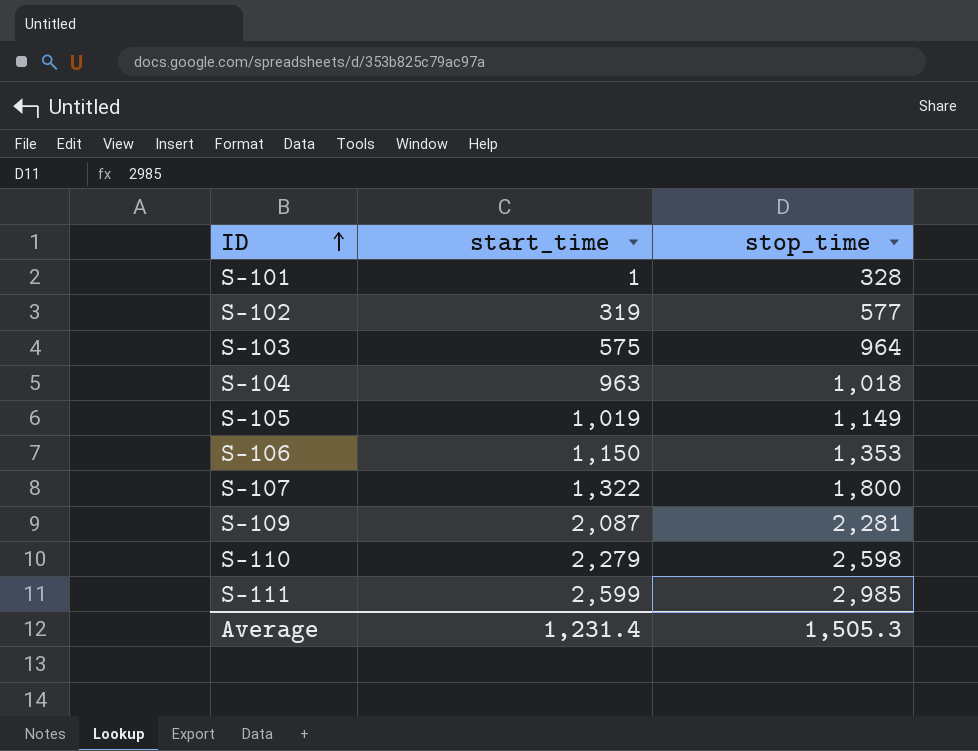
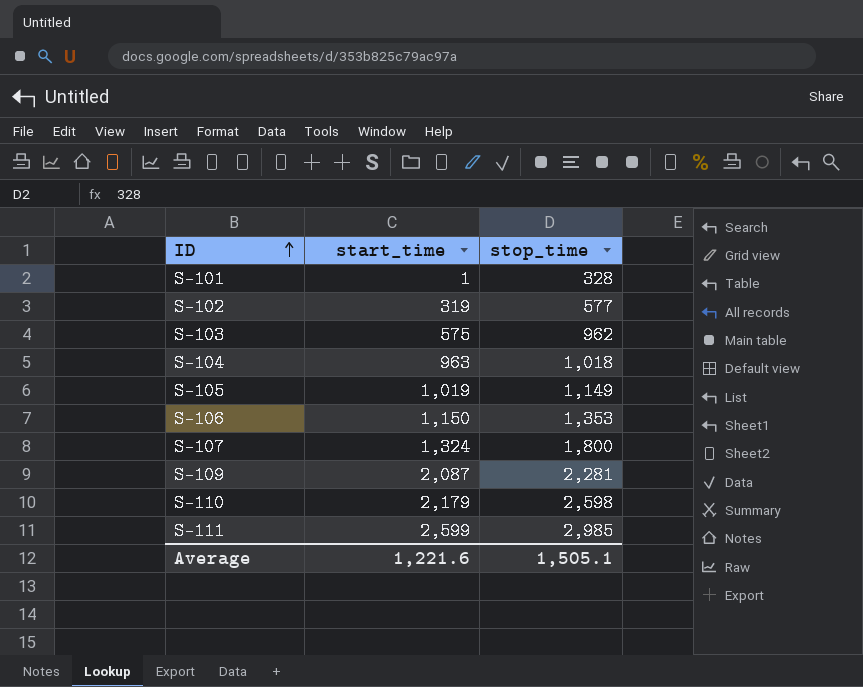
S-103 | stop_time: 964 -> 962
S-107 | start_time: 1,322 -> 1,324
S-110 | start_time: 2,279 -> 2,179
Average | start_time: 1,231.4 -> 1,221.6
Average | stop_time: 1,505.3 -> 1,505.1

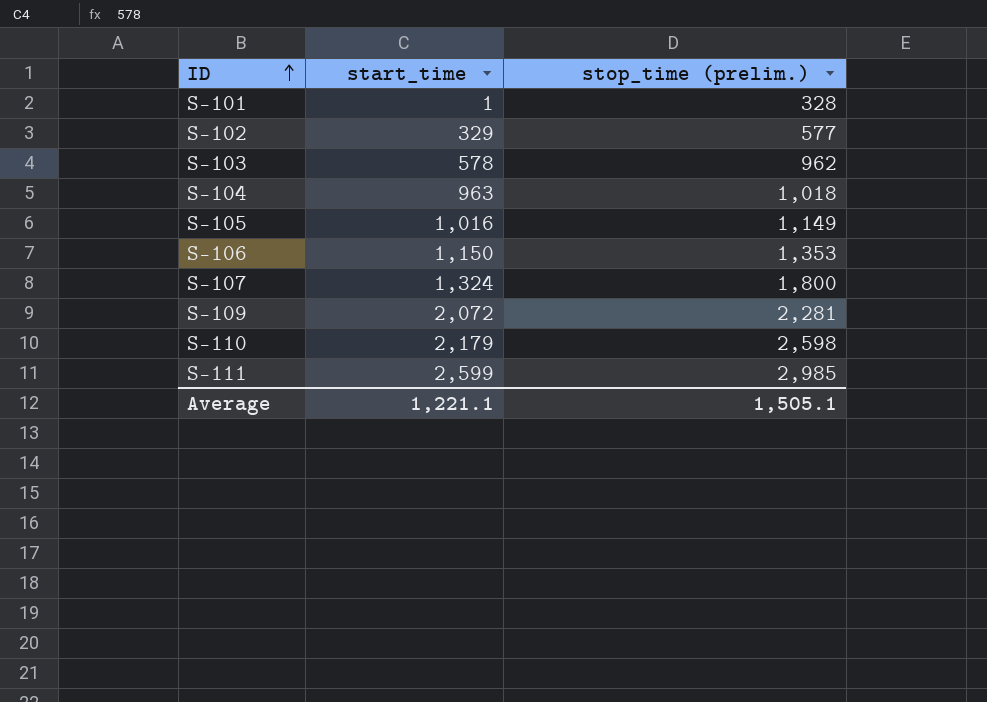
column name: stop_time -> stop_time (prelim.)
S-102 | start_time: 319 -> 329
S-103 | start_time: 575 -> 578
S-105 | start_time: 1,019 -> 1,016
S-109 | start_time: 2,087 -> 2,072
Average | start_time: 1,221.6 -> 1,221.1

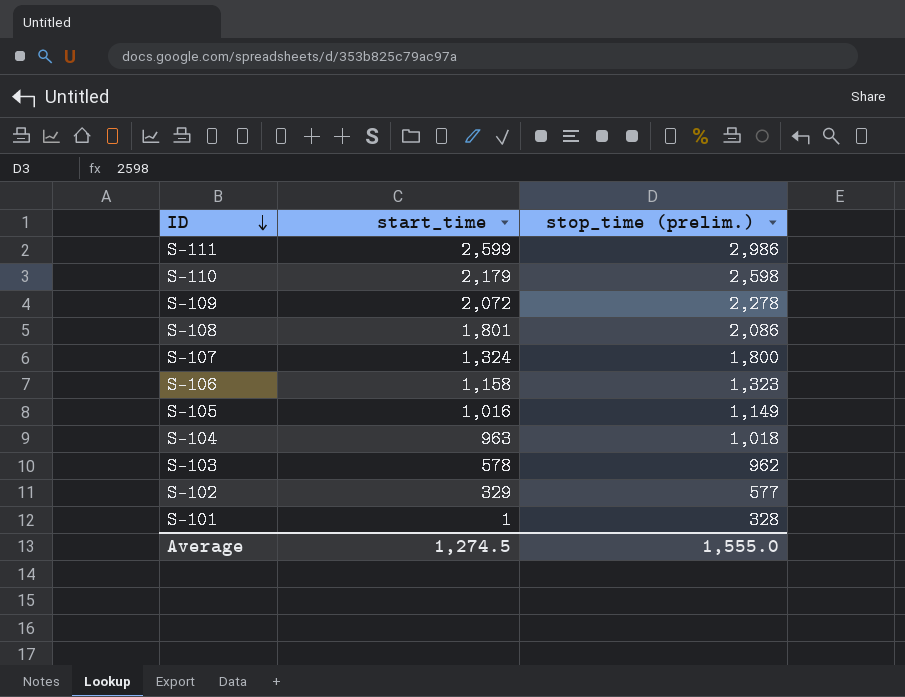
row order: ID ascending -> ID descending
S-111 | stop_time (prelim.): 2,985 -> 2,986
S-109 | stop_time (prelim.): 2,281 -> 2,278
row S-108: none -> 1,801 | 2,086
S-106 | start_time: 1,150 -> 1,158
S-106 | stop_time (prelim.): 1,353 -> 1,323
Average | start_time: 1,221.1 -> 1,274.5
Average | stop_time (prelim.): 1,505.1 -> 1,555.0

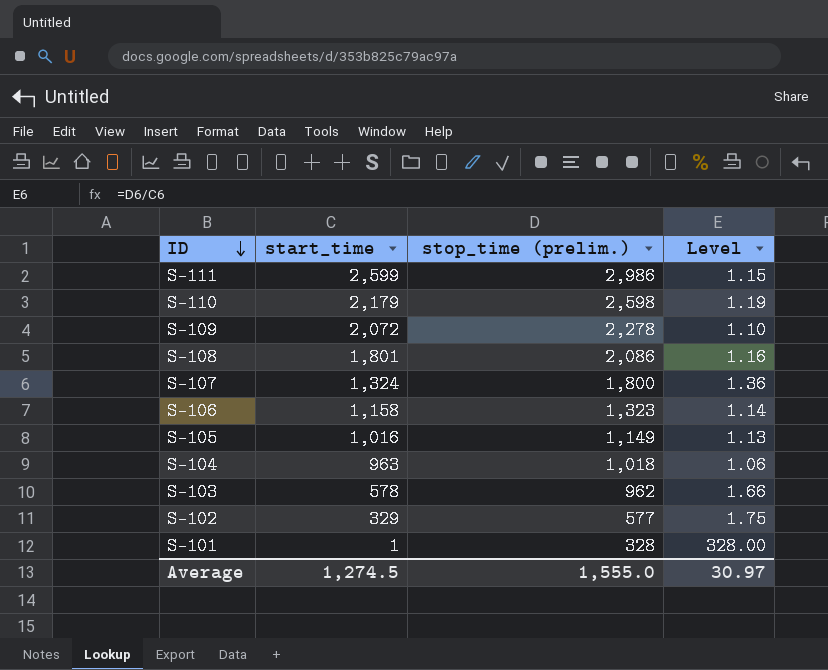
column Level | formula: none -> [stop_time (prelim.)] / [start_time]

